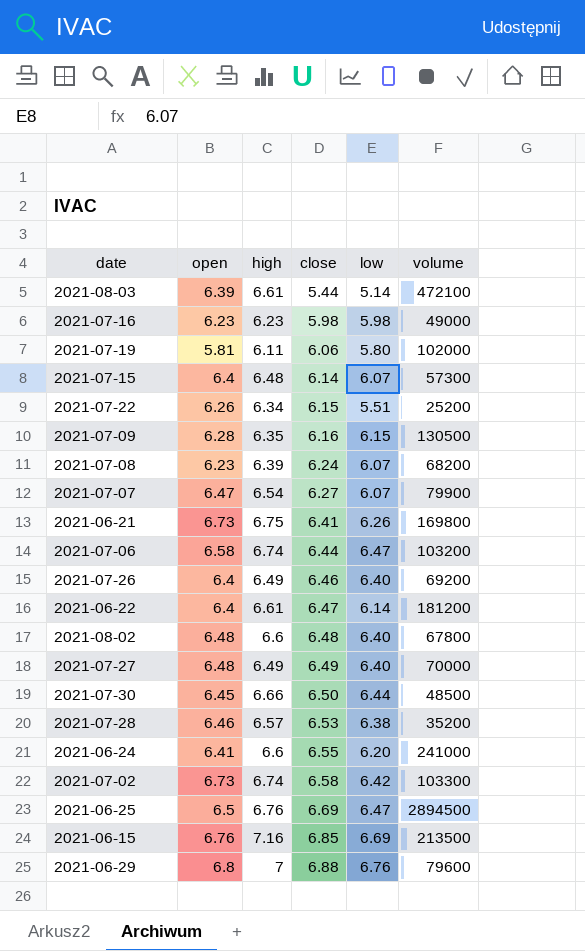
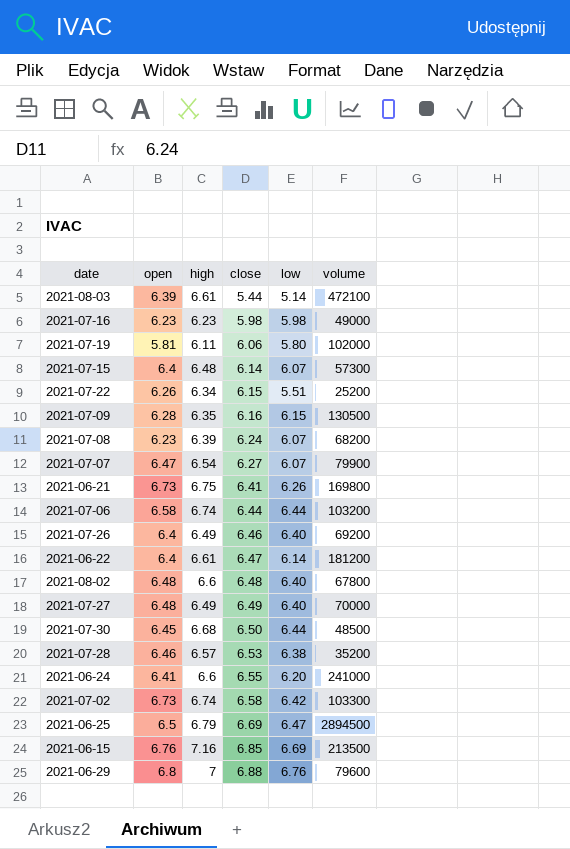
2021-07-06 | low: 6.47 -> 6.44
2021-07-30 | high: 6.66 -> 6.68
2021-06-25 | high: 6.76 -> 6.79

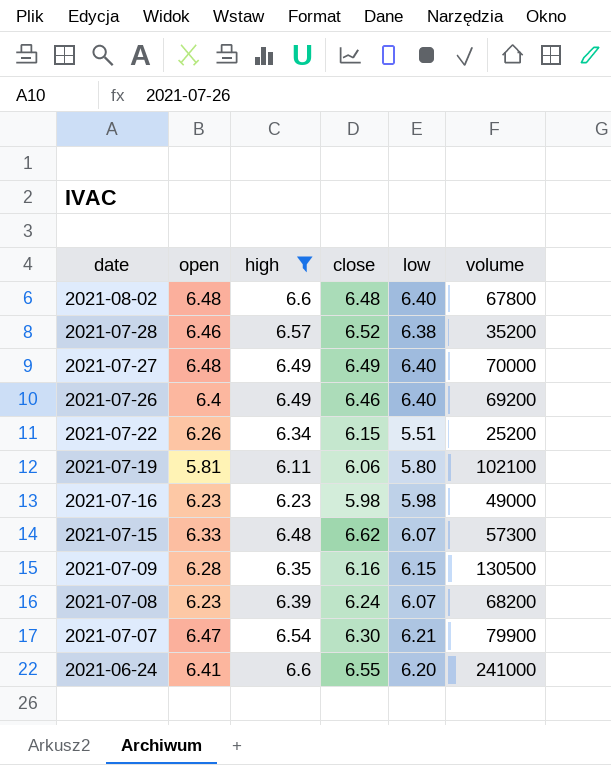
filter: none -> high <= 6.6
row order: close ascending -> date descending
2021-07-28 | close: 6.53 -> 6.52
2021-07-19 | volume: 102000 -> 102100
2021-07-15 | open: 6.4 -> 6.33
2021-07-15 | close: 6.14 -> 6.62
2021-07-07 | close: 6.27 -> 6.30
2021-07-07 | low: 6.07 -> 6.21

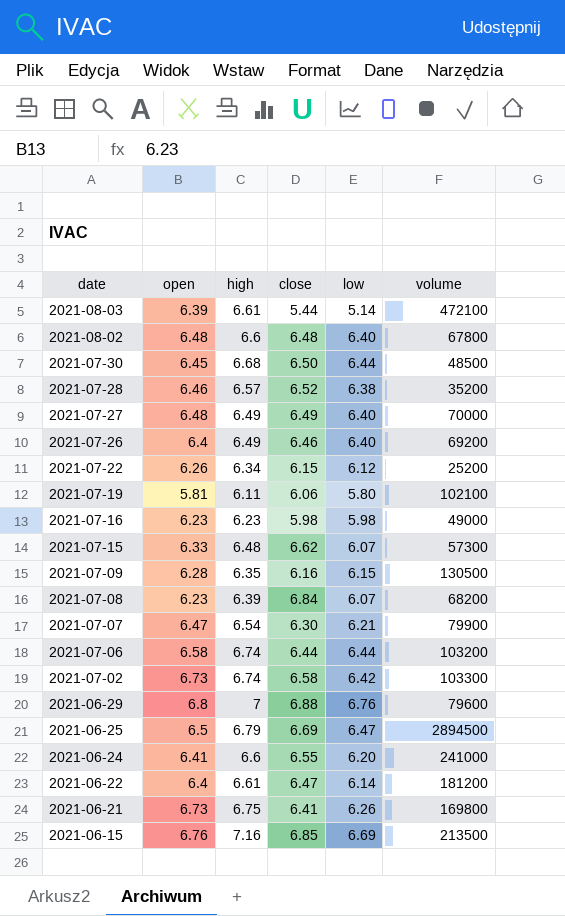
filter: high <= 6.6 -> none
2021-07-22 | low: 5.51 -> 6.12
2021-07-08 | close: 6.24 -> 6.84

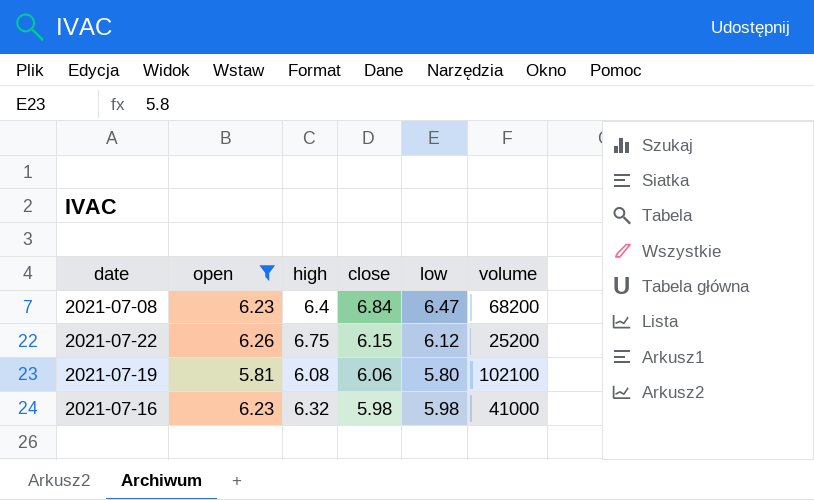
filter: none -> open <= 6.26
row order: date descending -> close descending
2021-07-08 | high: 6.39 -> 6.4
2021-07-08 | low: 6.07 -> 6.47
2021-07-22 | high: 6.34 -> 6.75
2021-07-19 | high: 6.11 -> 6.08
2021-07-16 | high: 6.23 -> 6.32
2021-07-16 | volume: 49000 -> 41000

